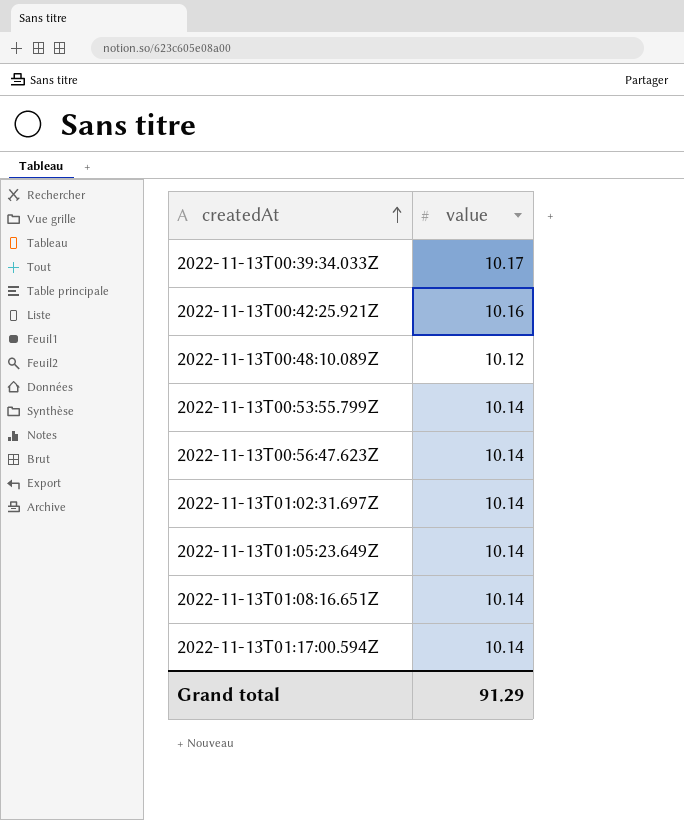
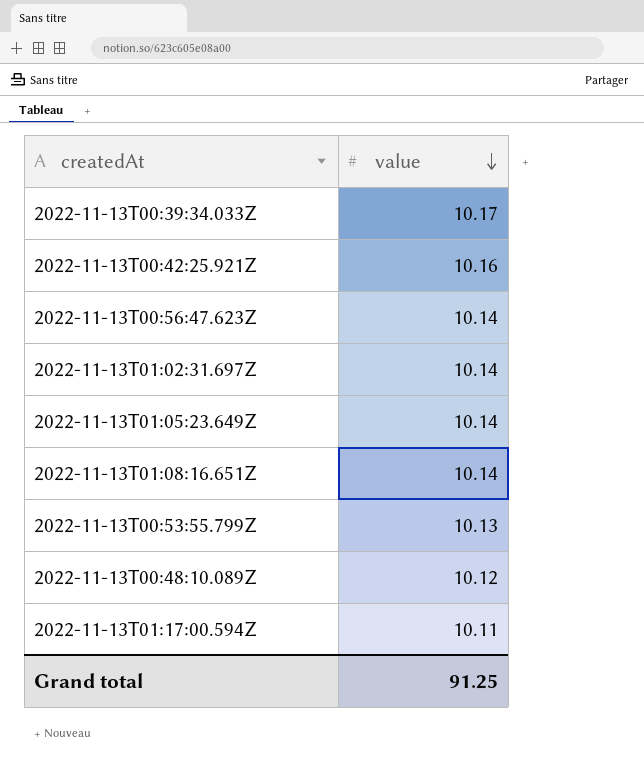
row order: createdAt ascending -> value descending
2022-11-13T00:53:55.799Z | value: 10.14 -> 10.13
2022-11-13T01:17:00.594Z | value: 10.14 -> 10.11
Grand total | value: 91.29 -> 91.25

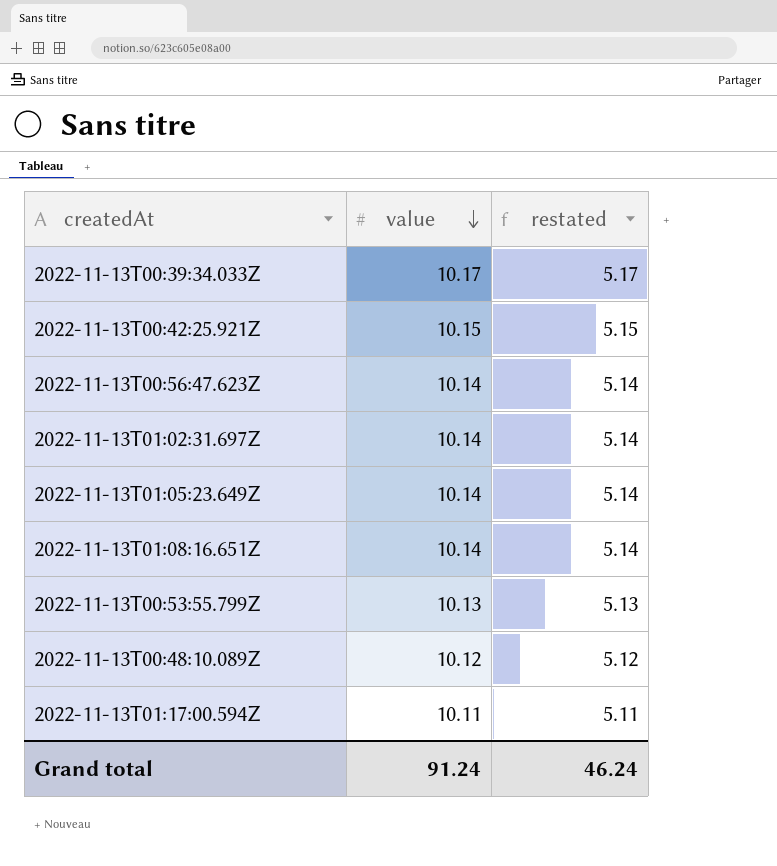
column restated | formula: none -> [value] - 5
2022-11-13T00:42:25.921Z | value: 10.16 -> 10.15
Grand total | value: 91.25 -> 91.24

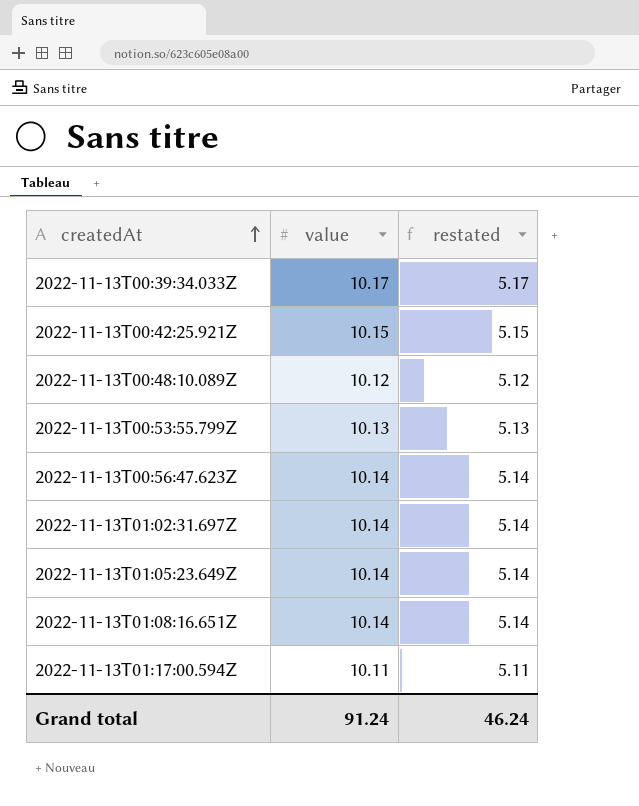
row order: value descending -> createdAt ascending

